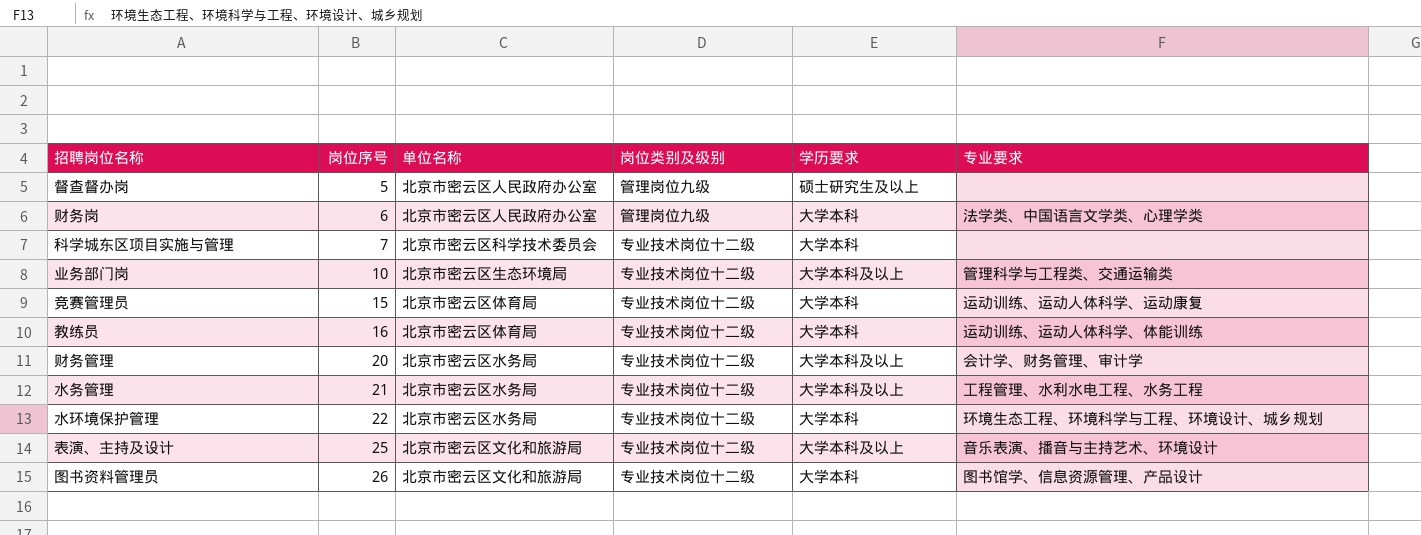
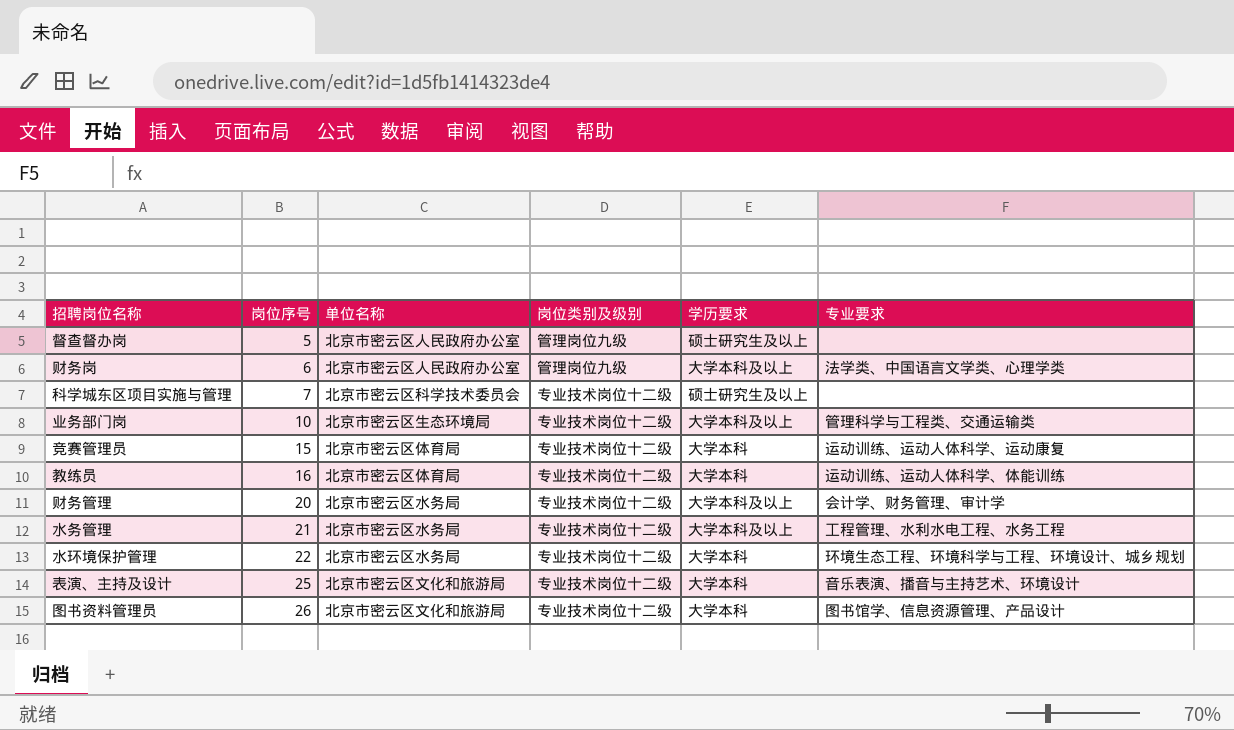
财务岗 | 学历要求: 大学本科 -> 大学本科及以上
科学城东区项目实施与管理 | 学历要求: 大学本科 -> 硕士研究生及以上
表演、主持及设计 | 学历要求: 大学本科及以上 -> 大学本科

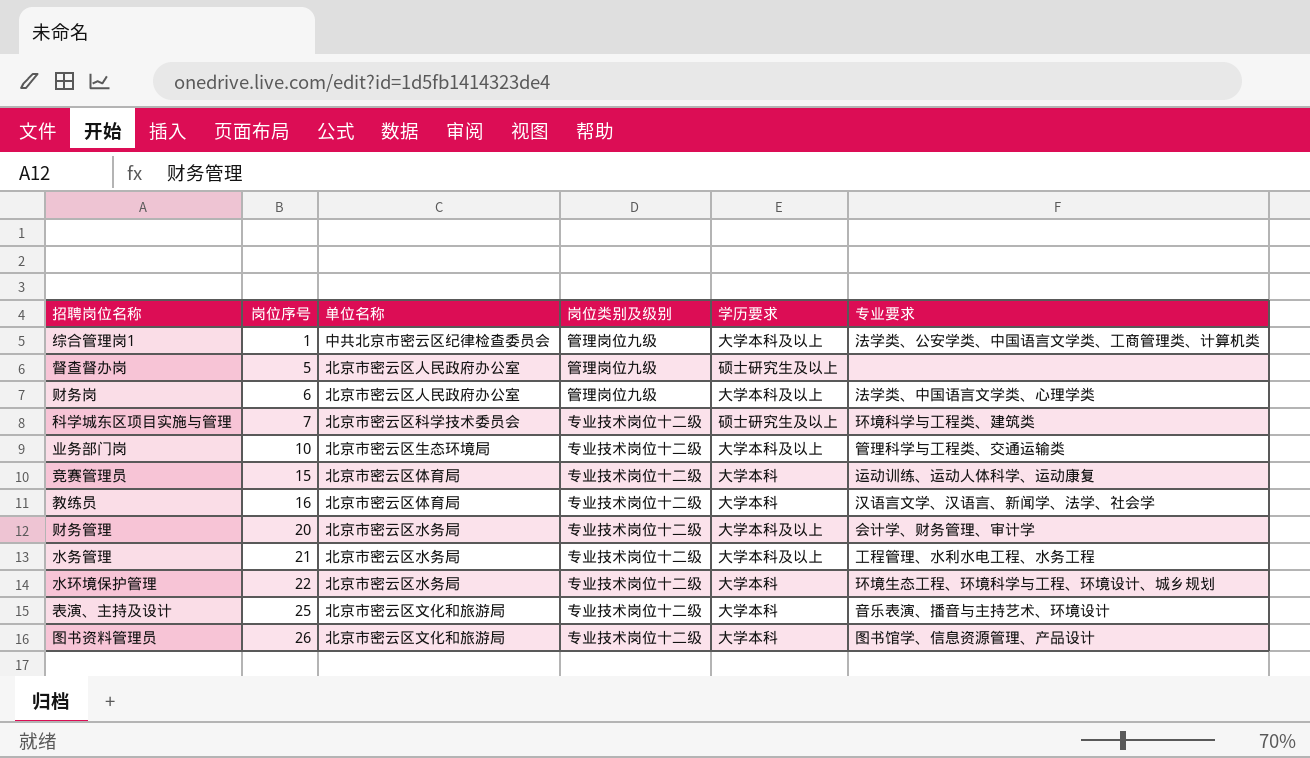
row 综合管理岗1: none -> 1 | 中共北京市密云区纪律检查委员会 | 管理岗位九级 | 大学本科及以上 | 法学类、公安学类、中国语言文学类、工商管理类、计算机类
科学城东区项目实施与管理 | 专业要求: none -> 环境科学与工程类、建筑类
教练员 | 专业要求: 运动训练、运动人体科学、体能训练 -> 汉语言文学、汉语言、新闻学、法学、社会学

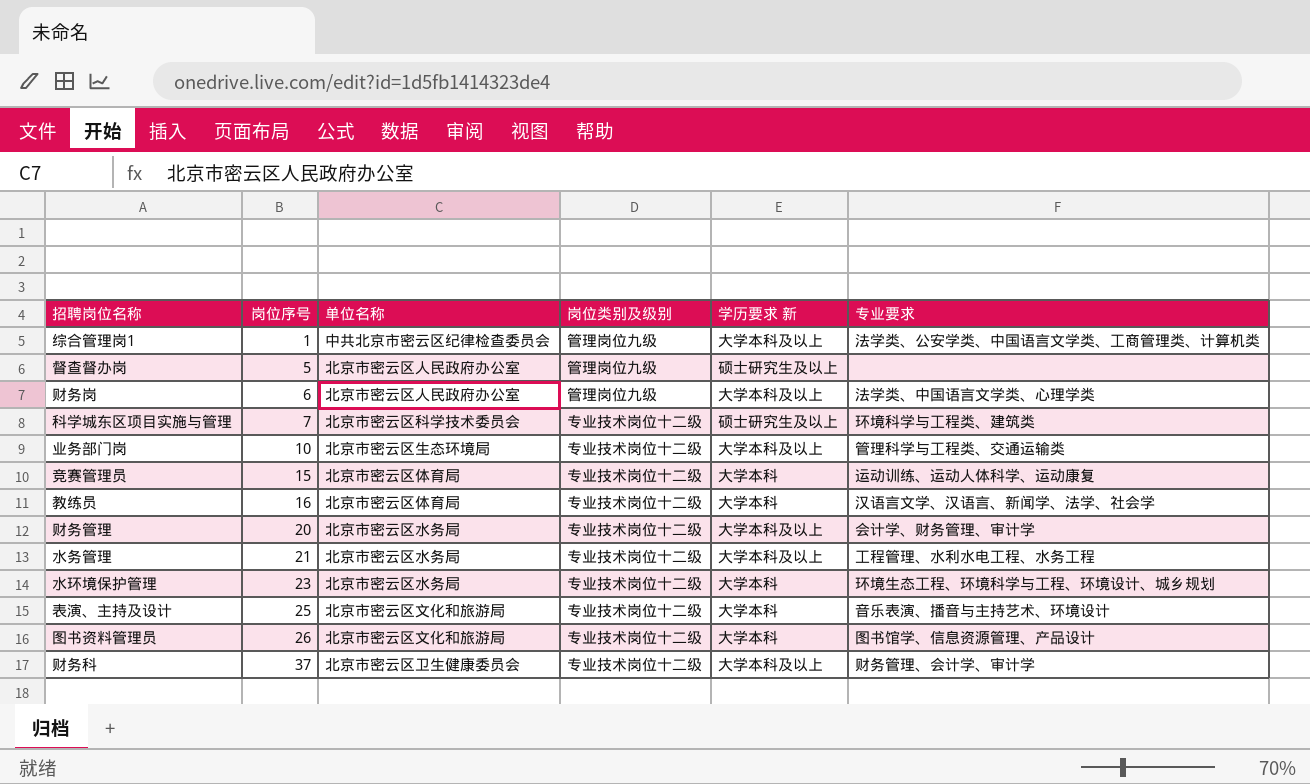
column name: 学历要求 -> 学历要求 新
水环境保护管理 | 岗位序号: 22 -> 23
row 财务科: none -> 37 | 北京市密云区卫生健康委员会 | 专业技术岗位十二级 | 大学本科及以上 | 财务管理、会计学、审计学

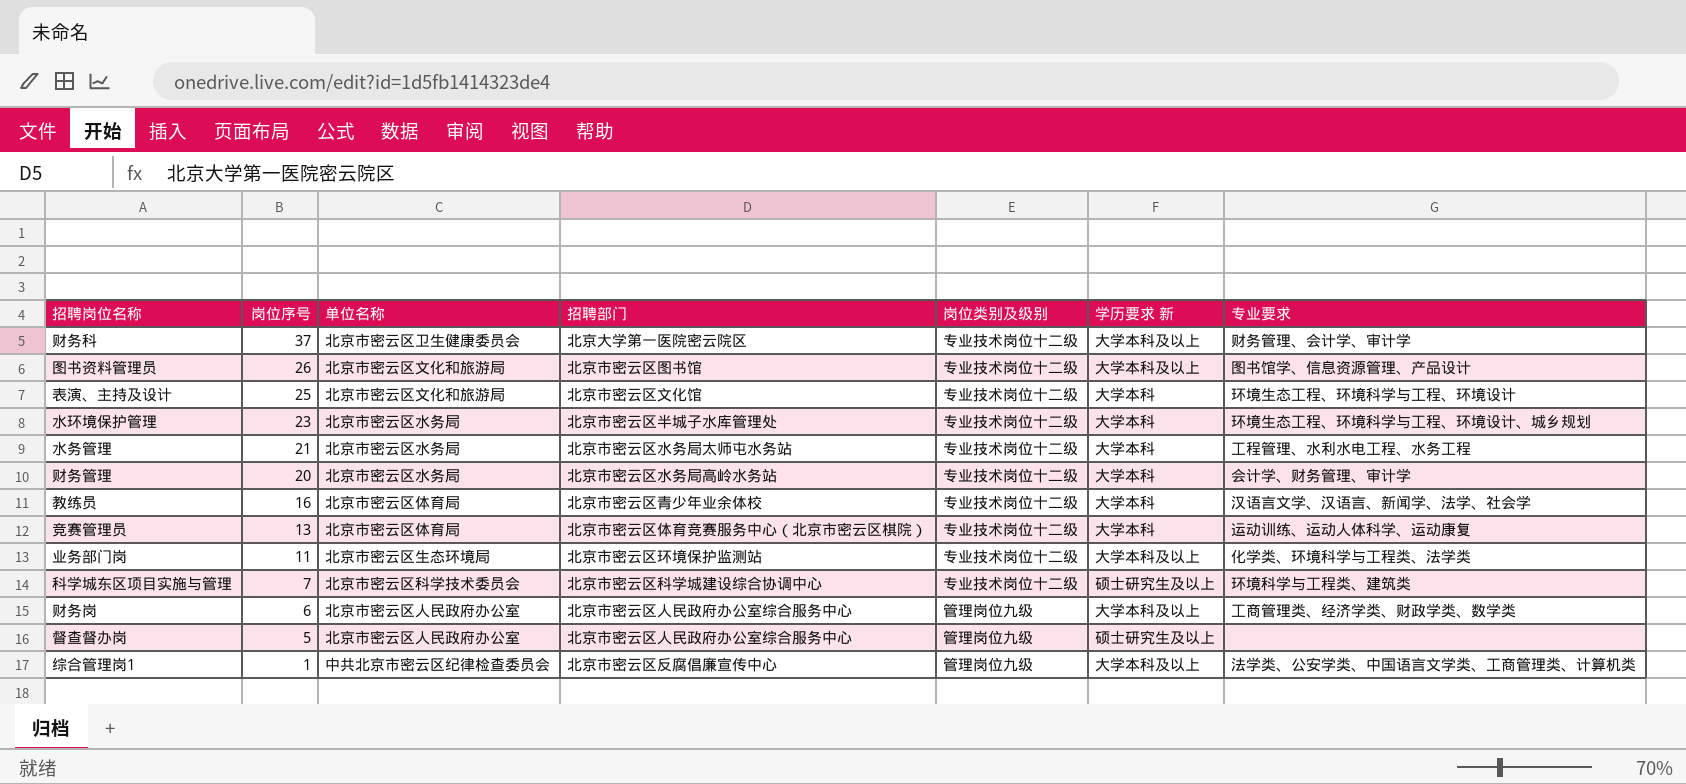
row order: 岗位序号 ascending -> 岗位序号 descending
column 招聘部门 | position: none -> 4
图书资料管理员 | 学历要求 新: 大学本科 -> 大学本科及以上
表演、主持及设计 | 专业要求: 音乐表演、播音与主持艺术、环境设计 -> 环境生态工程、环境科学与工程、环境设计
水务管理 | 学历要求 新: 大学本科及以上 -> 大学本科
财务管理 | 学历要求 新: 大学本科及以上 -> 大学本科
竞赛管理员 | 岗位序号: 15 -> 13
业务部门岗 | 岗位序号: 10 -> 11
业务部门岗 | 专业要求: 管理科学与工程类、交通运输类 -> 化学类、环境科学与工程类、法学类
财务岗 | 专业要求: 法学类、中国语言文学类、心理学类 -> 工商管理类、经济学类、财政学类、数学类

